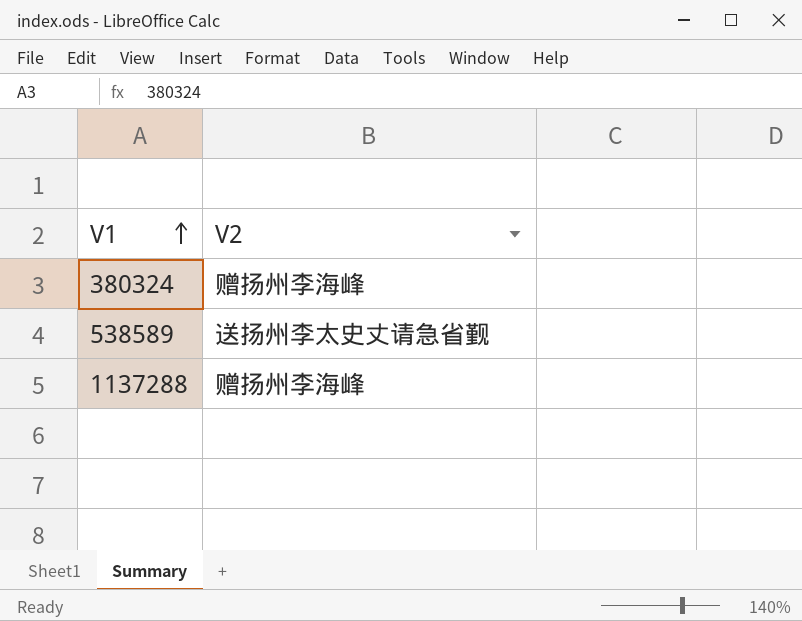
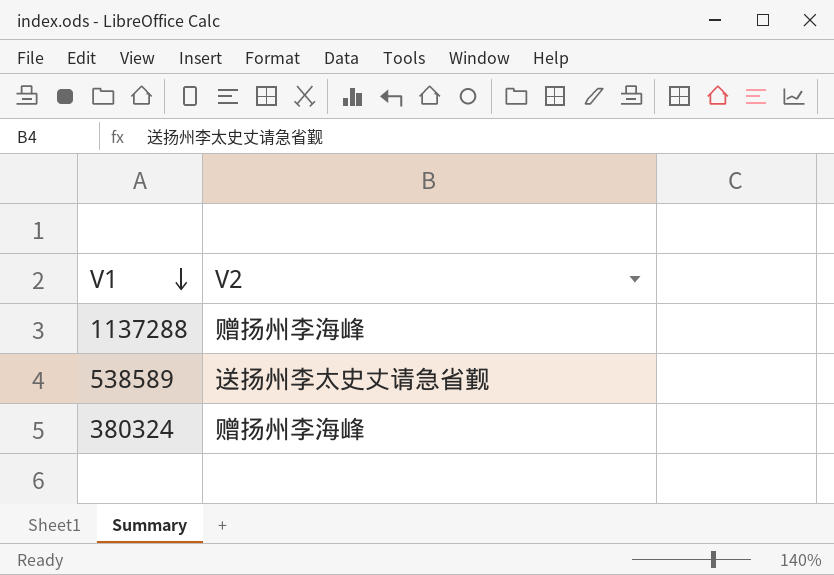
row order: V1 ascending -> V1 descending

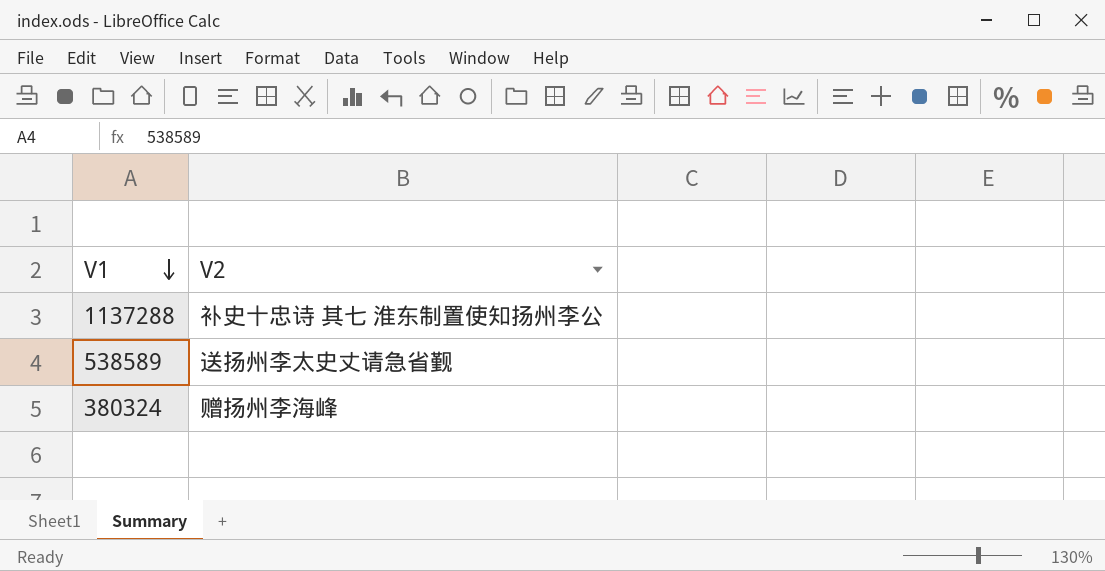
1137288 | V2: 赠扬州李海峰 -> 补史十忠诗 其七 淮东制置使知扬州李公

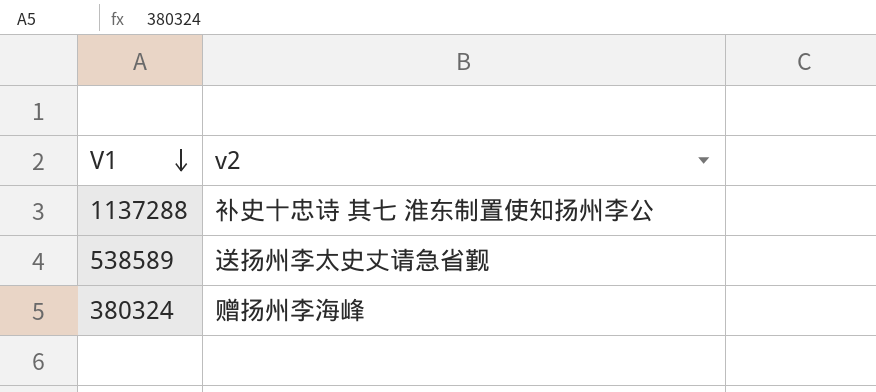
column name: V2 -> v2

